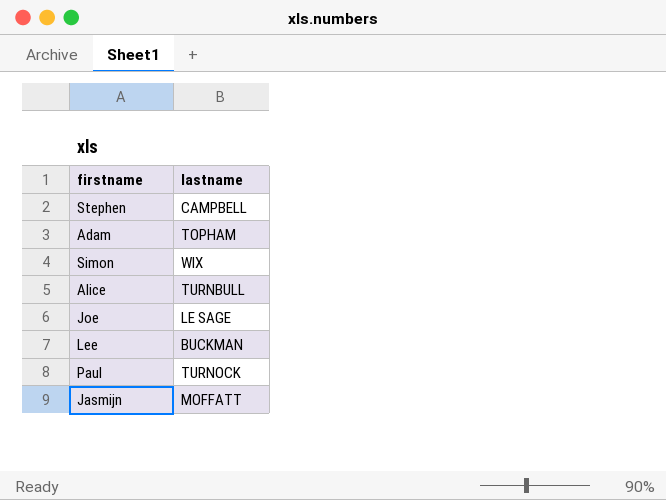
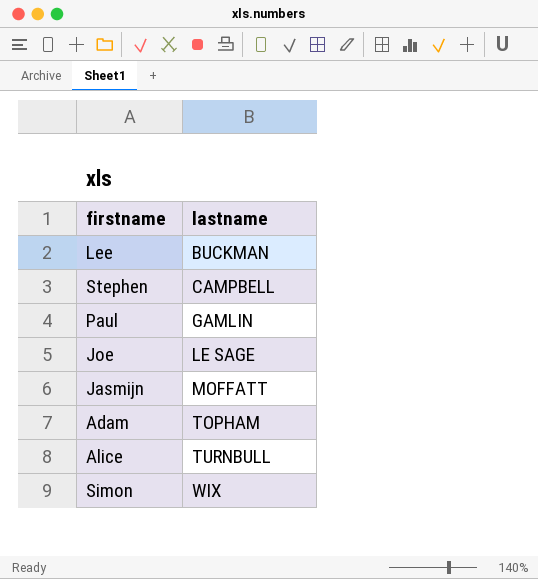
row order: none -> lastname ascending
Paul | lastname: TURNOCK -> GAMLIN

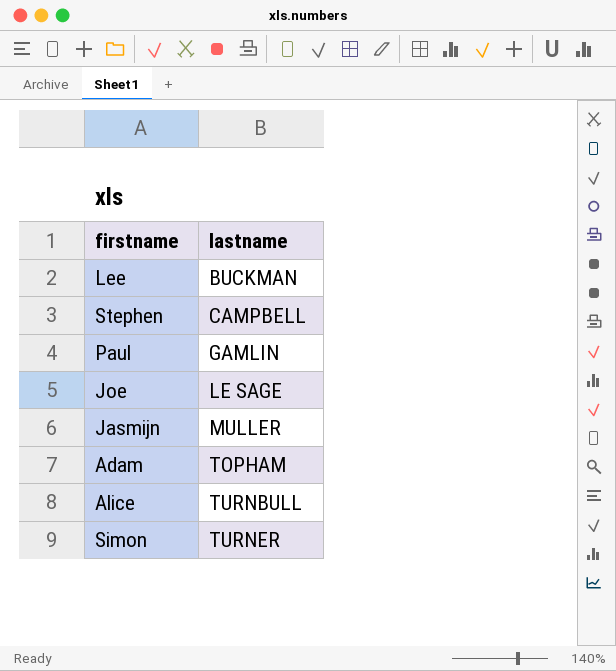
Jasmijn | lastname: MOFFATT -> MULLER
Simon | lastname: WIX -> TURNER

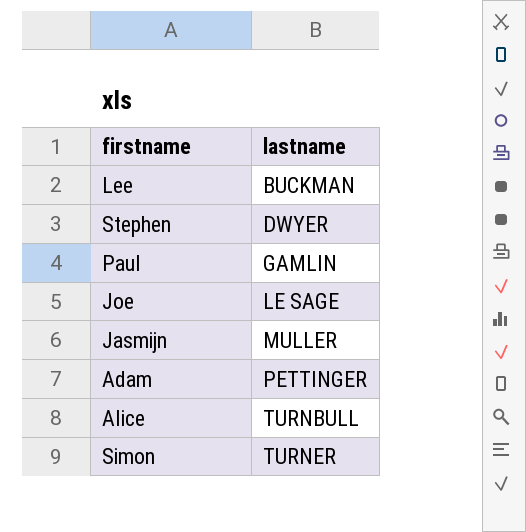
Stephen | lastname: CAMPBELL -> DWYER
Adam | lastname: TOPHAM -> PETTINGER

